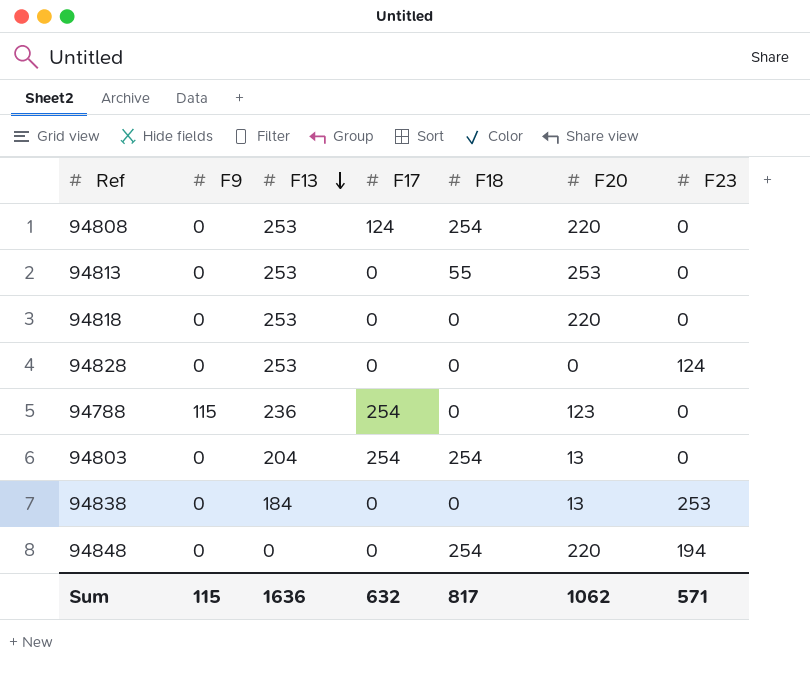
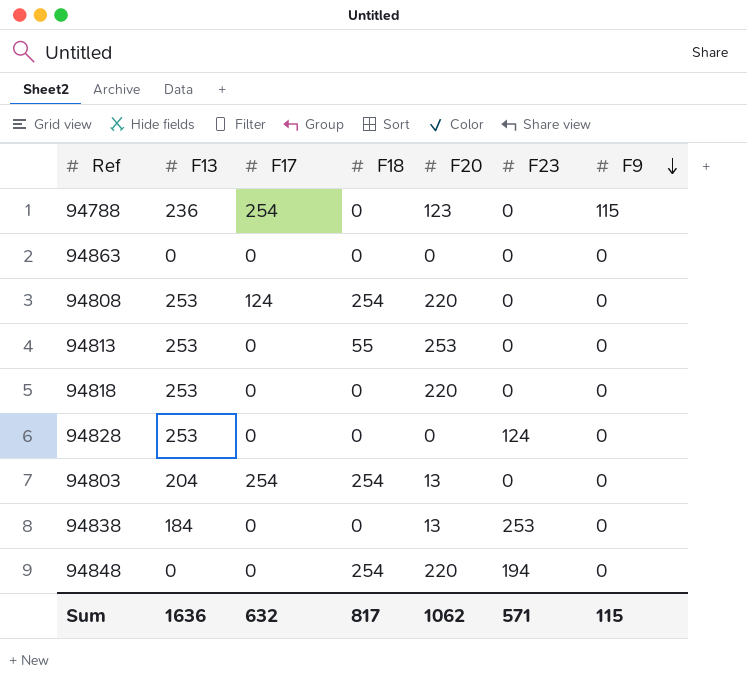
row order: F13 descending -> F9 descending
column F9 | position: 2 -> 7
row 94863: none -> 0 | 0 | 0 | 0 | 0 | 0

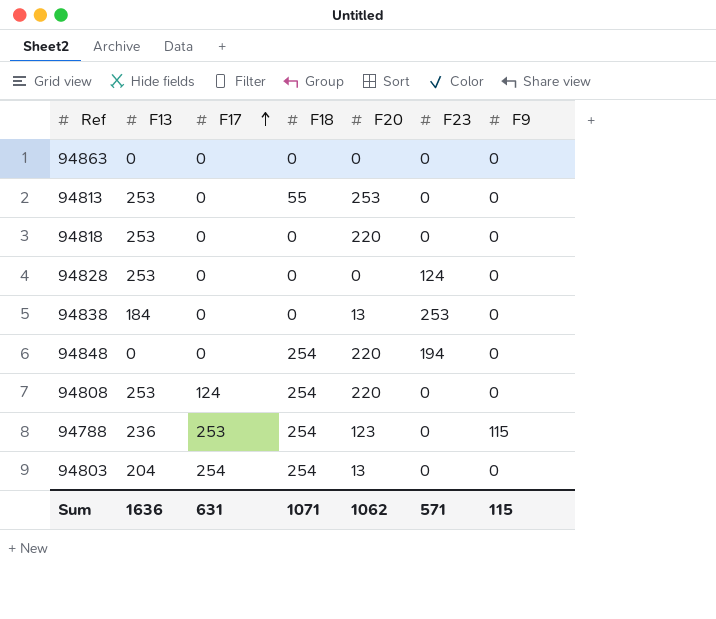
row order: F9 descending -> F17 ascending
94788 | F17: 254 -> 253
94788 | F18: 0 -> 254
Sum | F17: 632 -> 631
Sum | F18: 817 -> 1071

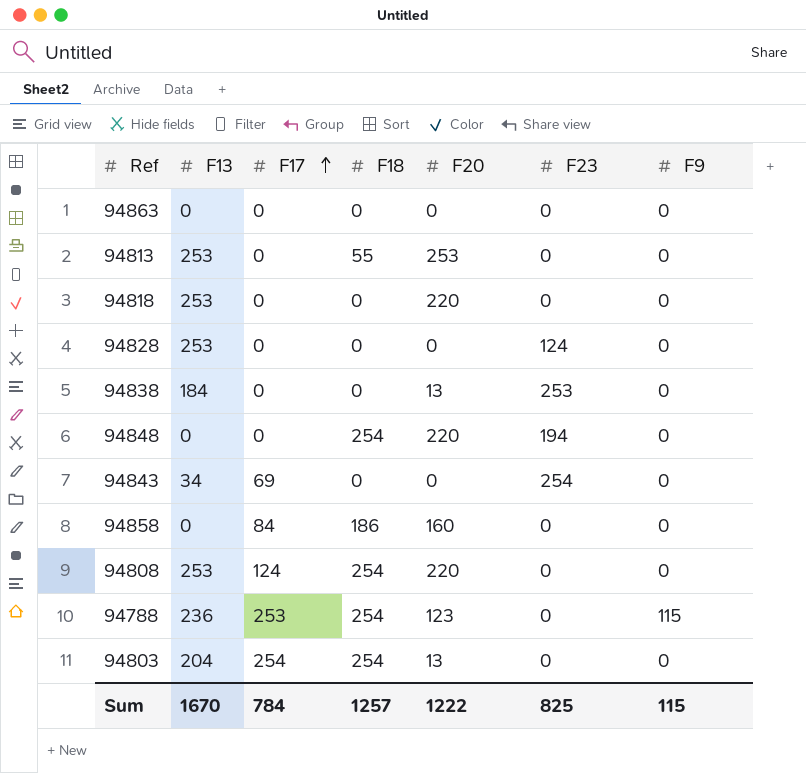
row 94843: none -> 34 | 69 | 0 | 0 | 254 | 0
row 94858: none -> 0 | 84 | 186 | 160 | 0 | 0
Sum | F13: 1636 -> 1670
Sum | F17: 631 -> 784
Sum | F18: 1071 -> 1257
Sum | F20: 1062 -> 1222
Sum | F23: 571 -> 825

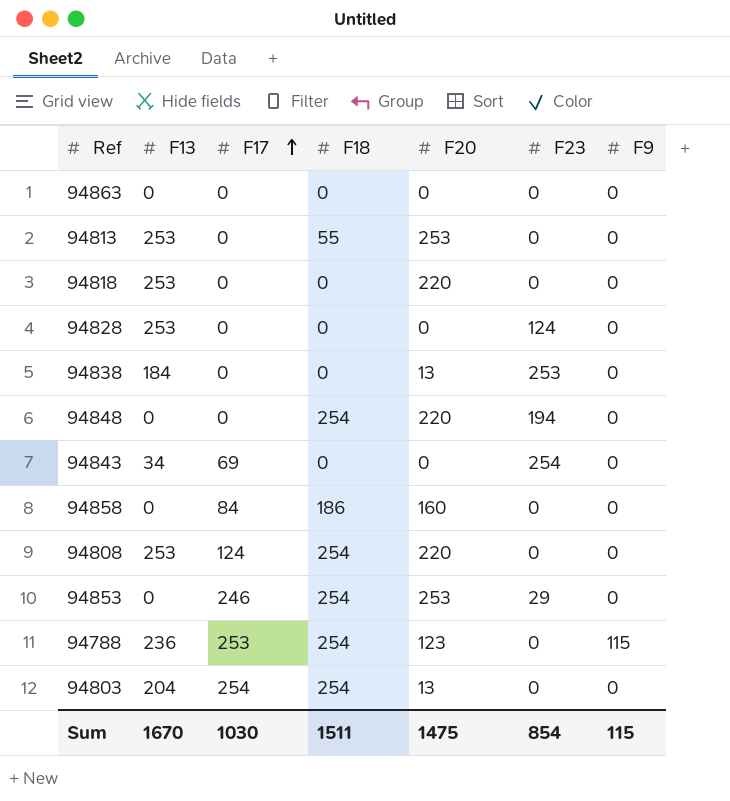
row 94853: none -> 0 | 246 | 254 | 253 | 29 | 0
Sum | F17: 784 -> 1030
Sum | F18: 1257 -> 1511
Sum | F20: 1222 -> 1475
Sum | F23: 825 -> 854

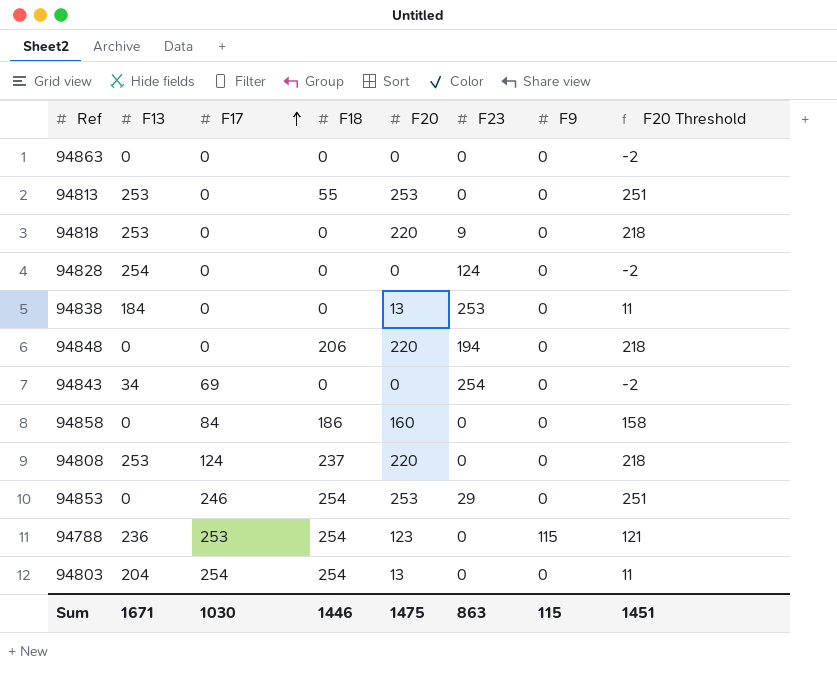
column F20 Threshold | formula: none -> [F20] - 2
94818 | F23: 0 -> 9
94828 | F13: 253 -> 254
94848 | F18: 254 -> 206
94808 | F18: 254 -> 237
Sum | F13: 1670 -> 1671
Sum | F18: 1511 -> 1446
Sum | F23: 854 -> 863

